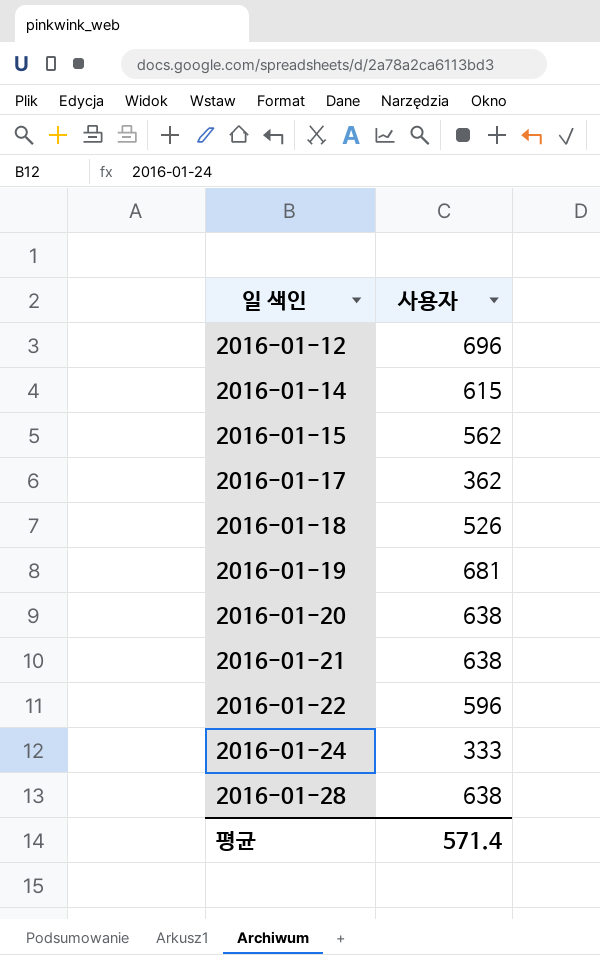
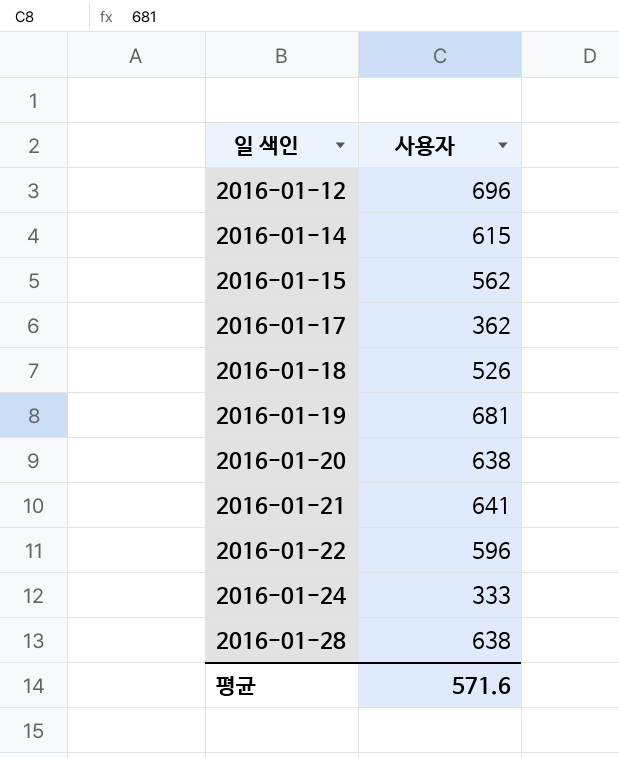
2016-01-21 | 사용자: 638 -> 641
평균 | 사용자: 571.4 -> 571.6

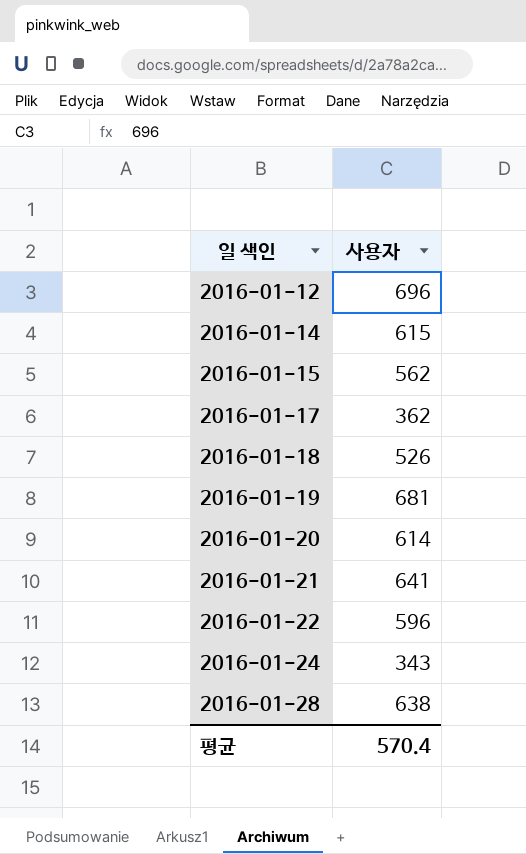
2016-01-20 | 사용자: 638 -> 614
2016-01-24 | 사용자: 333 -> 343
평균 | 사용자: 571.6 -> 570.4

